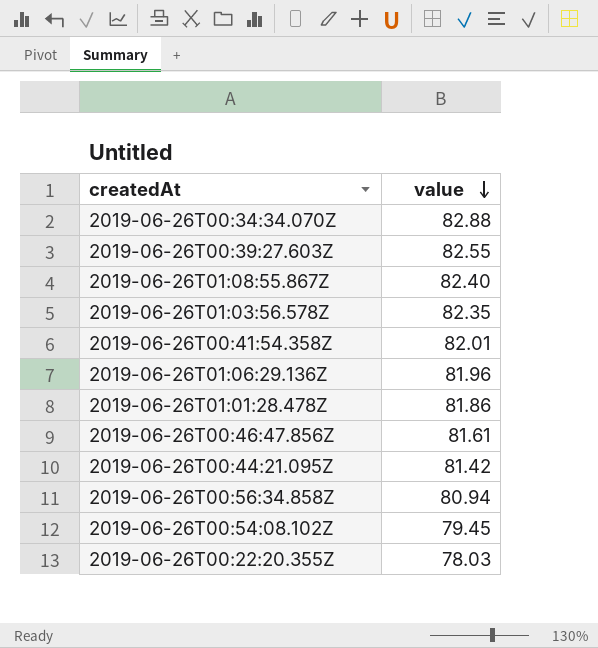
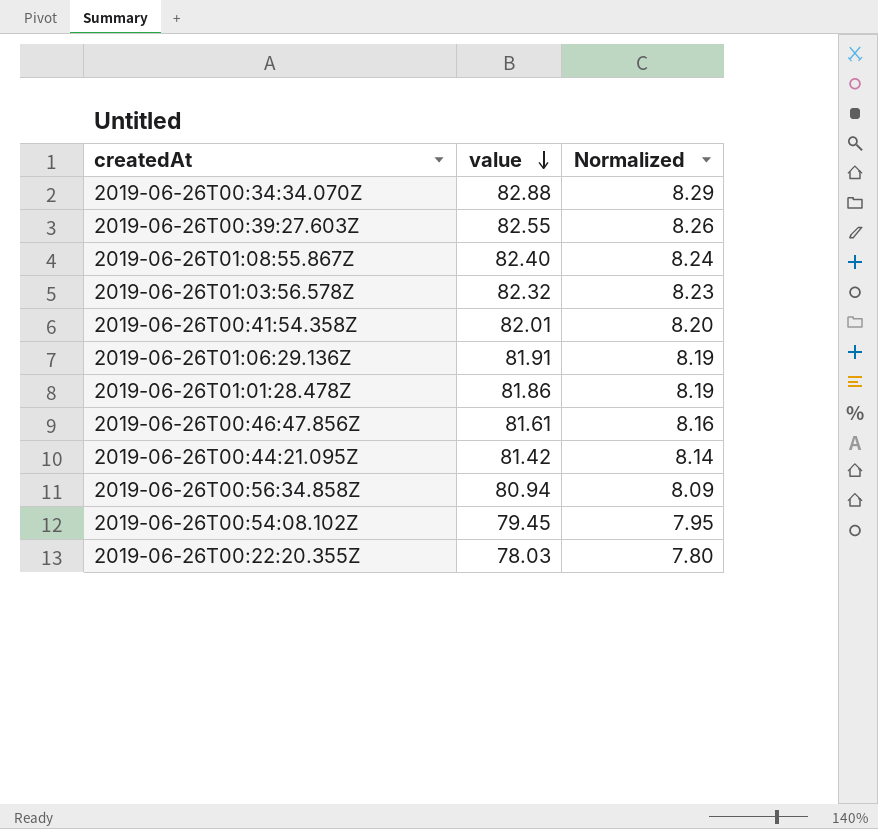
column Normalized | formula: none -> [value] * 0.1
2019-06-26T01:03:56.578Z | value: 82.35 -> 82.32
2019-06-26T01:06:29.136Z | value: 81.96 -> 81.91

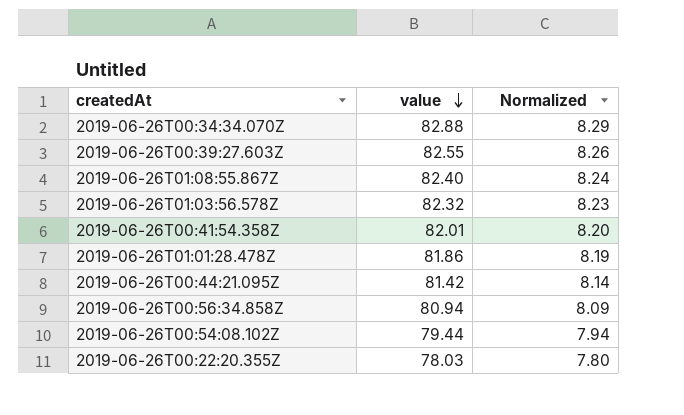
row 2019-06-26T01:06:29.136Z: 81.91 | 8.19 -> none
row 2019-06-26T00:46:47.856Z: 81.61 | 8.16 -> none
2019-06-26T00:54:08.102Z | value: 79.45 -> 79.44
2019-06-26T00:54:08.102Z | Normalized: 7.95 -> 7.94

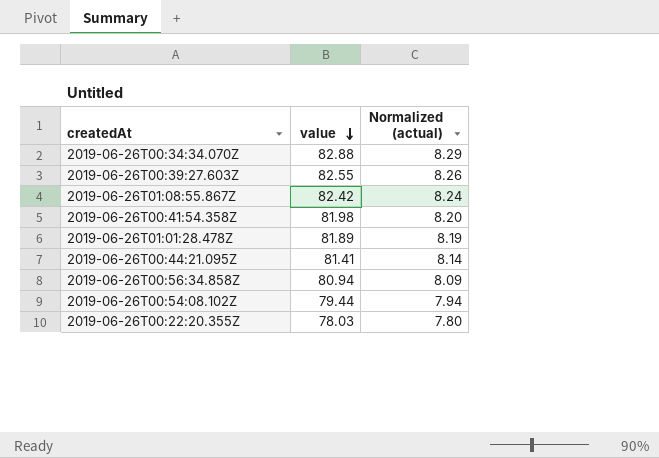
column name: Normalized -> Normalized (actual)
row 2019-06-26T01:03:56.578Z: 82.32 | 8.23 -> none
2019-06-26T01:08:55.867Z | value: 82.40 -> 82.42
2019-06-26T00:41:54.358Z | value: 82.01 -> 81.98
2019-06-26T01:01:28.478Z | value: 81.86 -> 81.89
2019-06-26T00:44:21.095Z | value: 81.42 -> 81.41

